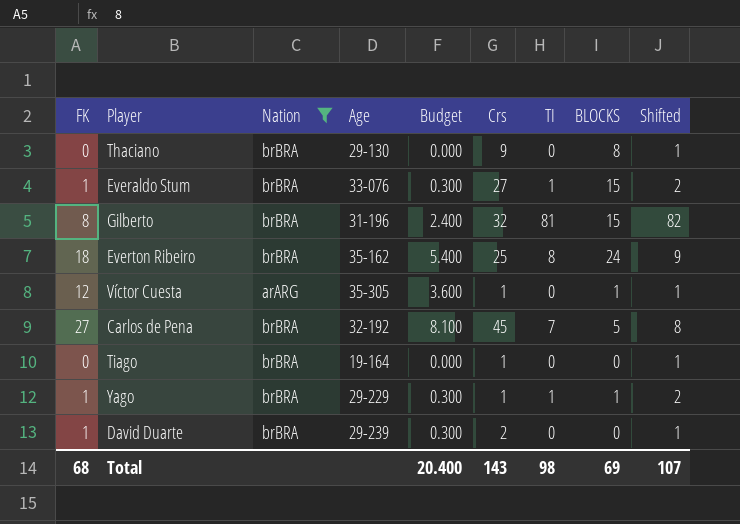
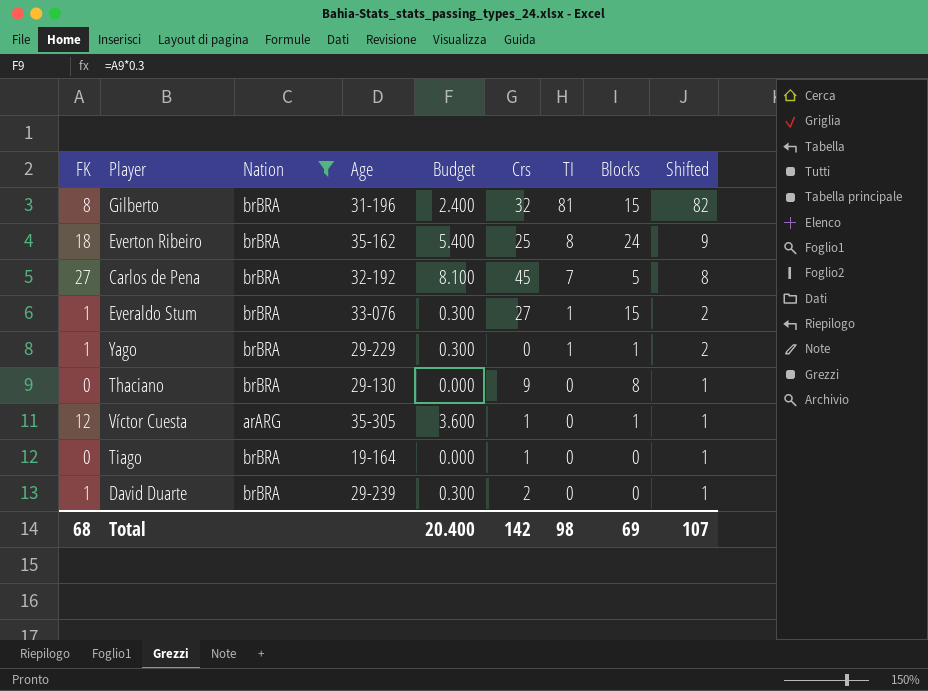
row order: none -> TI descending
column name: BLOCKS -> Blocks
Yago | Crs: 1 -> 0
Total | Crs: 143 -> 142

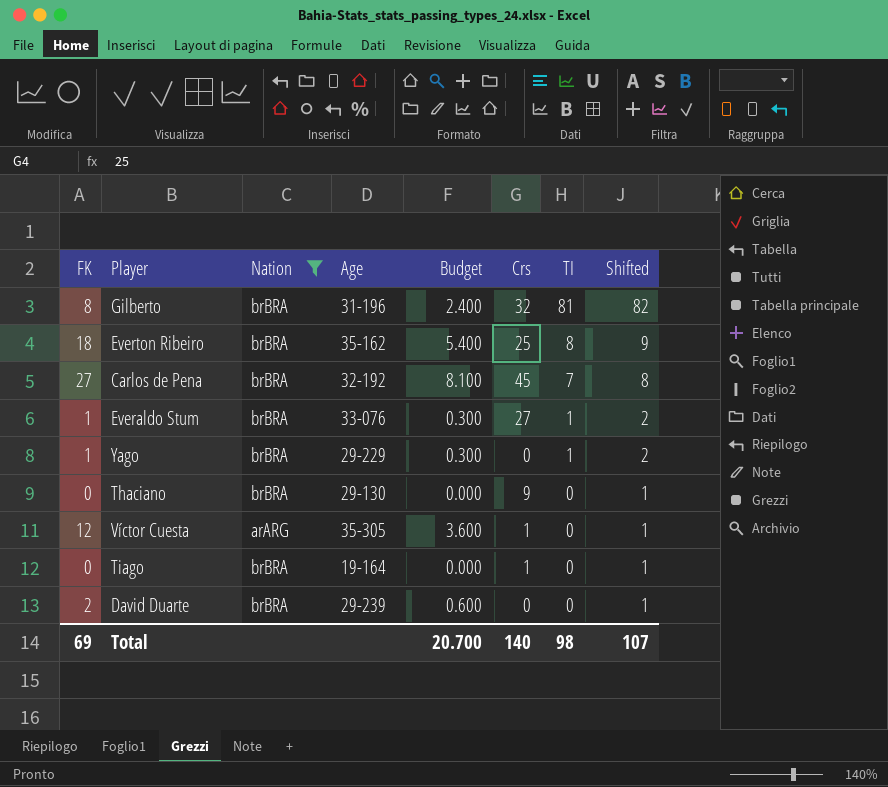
column Blocks | position: 8 -> none
David Duarte | FK: 1 -> 2
David Duarte | Budget: 0.300 -> 0.600
David Duarte | Crs: 2 -> 0
Total | FK: 68 -> 69
Total | Budget: 20.400 -> 20.700
Total | Crs: 142 -> 140

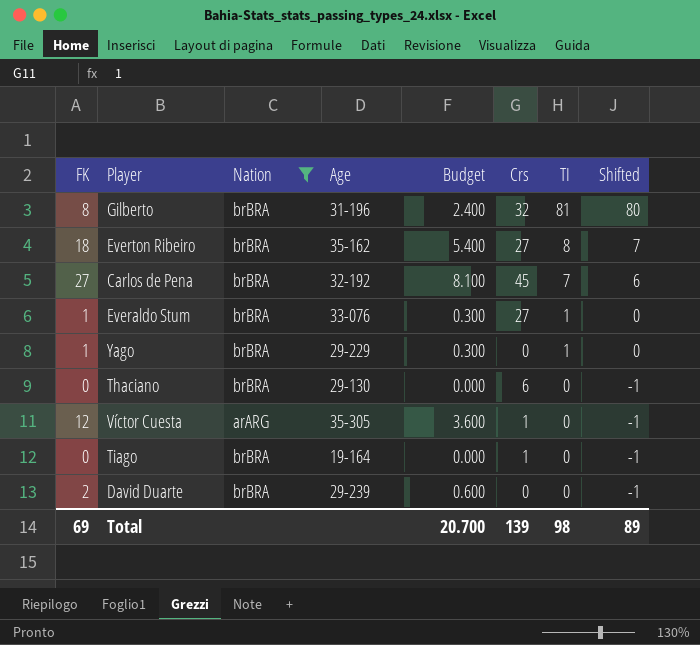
column Shifted | formula: [TI] + 1 -> [TI] - 1
Everton Ribeiro | Crs: 25 -> 27
Thaciano | Crs: 9 -> 6
Total | Crs: 140 -> 139
Total | Shifted: 107 -> 89

